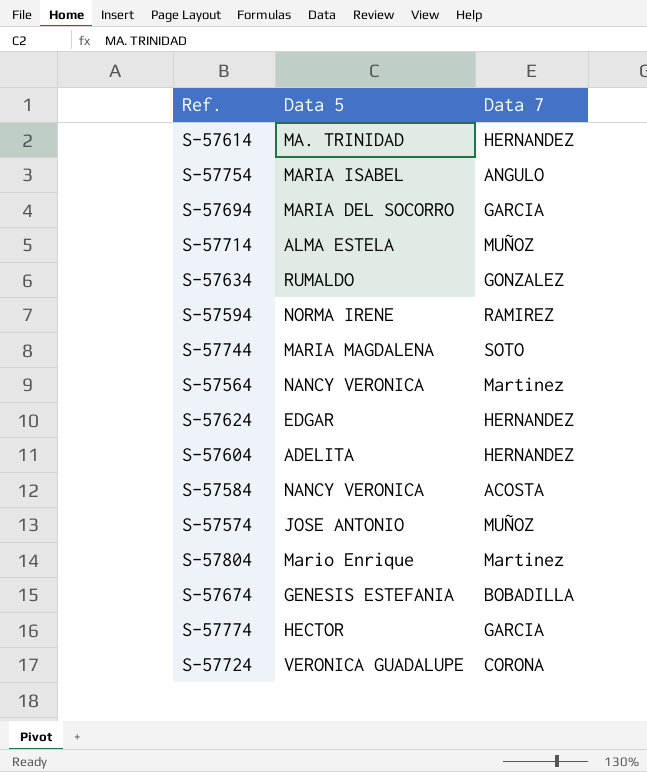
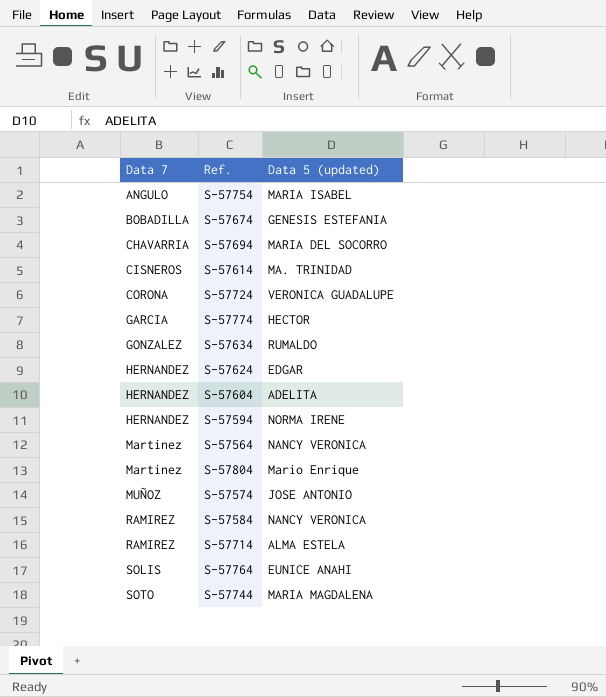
row order: none -> Data 7 ascending
column Data 7 | position: 3 -> 1
column name: Data 5 -> Data 5 (updated)
S-57694 | Data 7: GARCIA -> CHAVARRIA
S-57614 | Data 7: HERNANDEZ -> CISNEROS
S-57594 | Data 7: RAMIREZ -> HERNANDEZ
S-57584 | Data 7: ACOSTA -> RAMIREZ
S-57714 | Data 7: MUÑOZ -> RAMIREZ
row S-57764: none -> SOLIS | EUNICE ANAHI

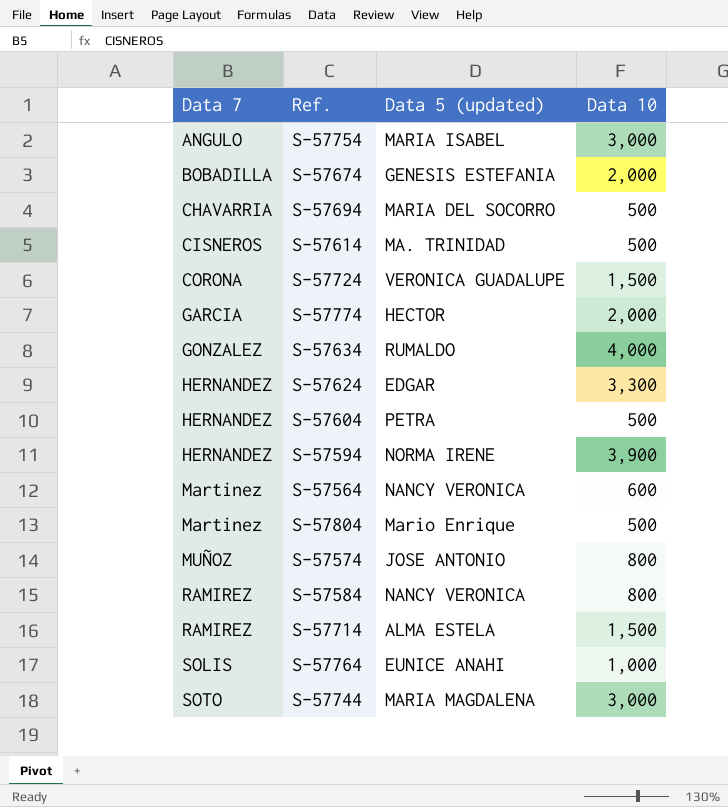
column Data 10 | position: none -> 4
S-57604 | Data 5 (updated): ADELITA -> PETRA

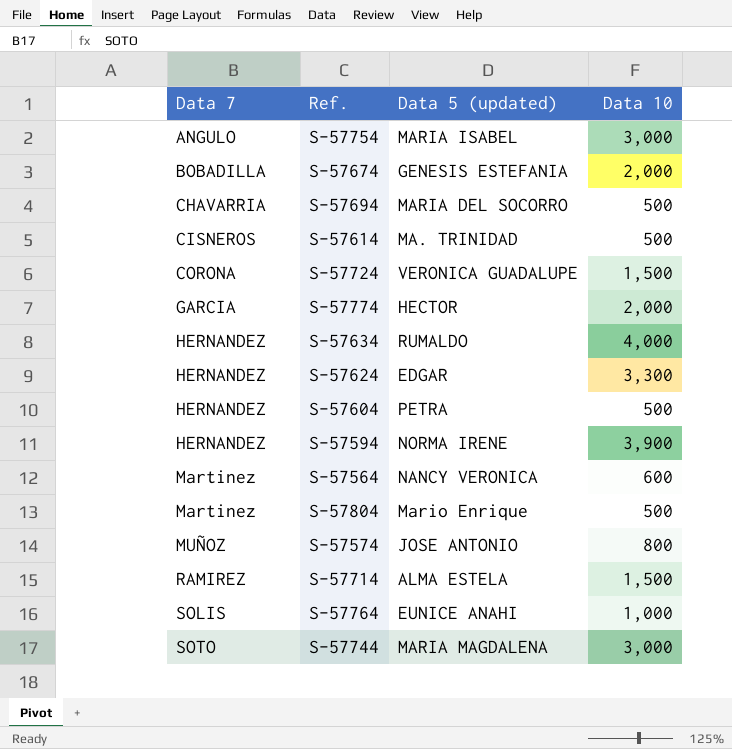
row S-57584: RAMIREZ | NANCY VERONICA | 800 -> none
S-57634 | Data 7: GONZALEZ -> HERNANDEZ

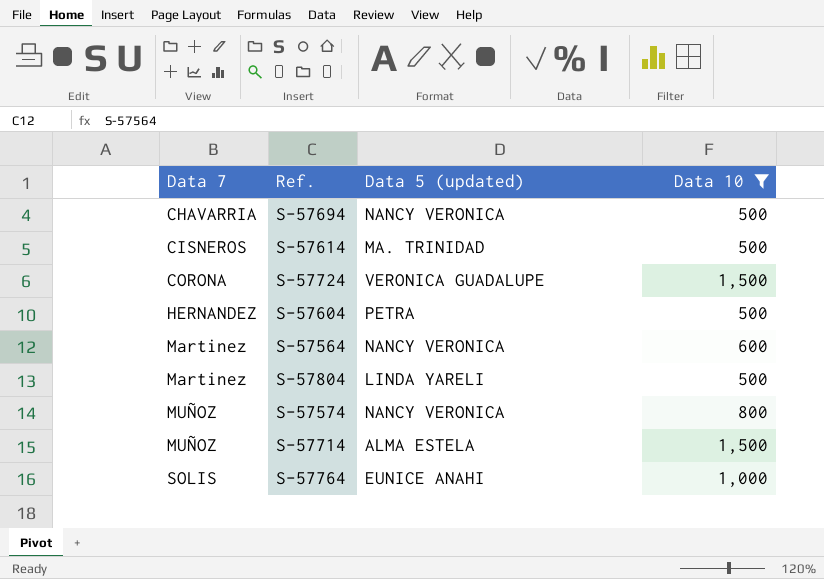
filter: none -> Data 10 <= 1,500
S-57694 | Data 5 (updated): MARIA DEL SOCORRO -> NANCY VERONICA
S-57804 | Data 5 (updated): Mario Enrique -> LINDA YARELI
S-57574 | Data 5 (updated): JOSE ANTONIO -> NANCY VERONICA
S-57714 | Data 7: RAMIREZ -> MUÑOZ

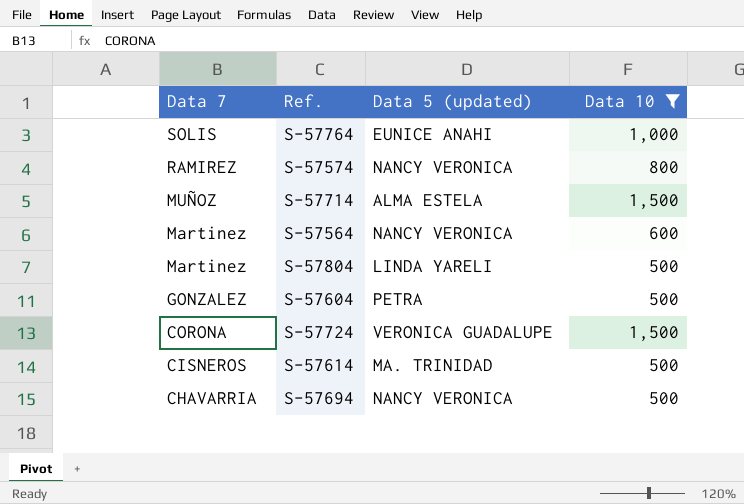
row order: Data 7 ascending -> Data 7 descending
S-57574 | Data 7: MUÑOZ -> RAMIREZ
S-57604 | Data 7: HERNANDEZ -> GONZALEZ

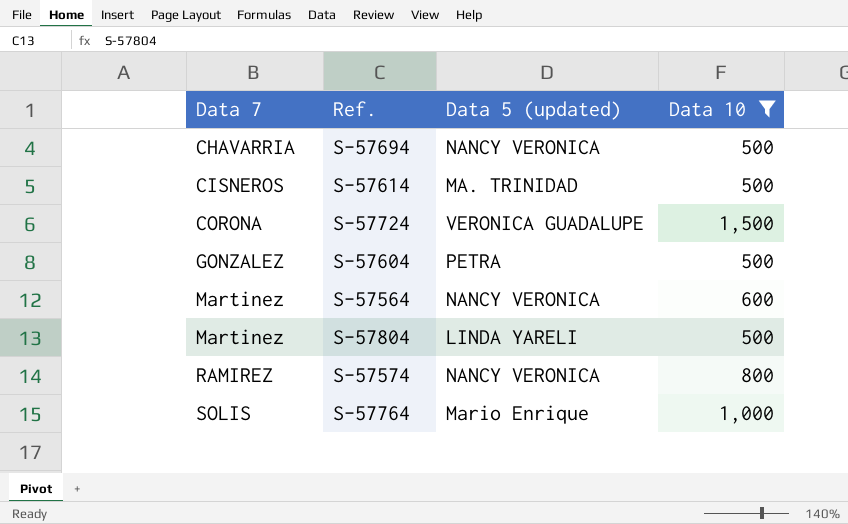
row order: Data 7 descending -> Data 7 ascending
row S-57714: MUÑOZ | ALMA ESTELA | 1,500 -> none
S-57764 | Data 5 (updated): EUNICE ANAHI -> Mario Enrique

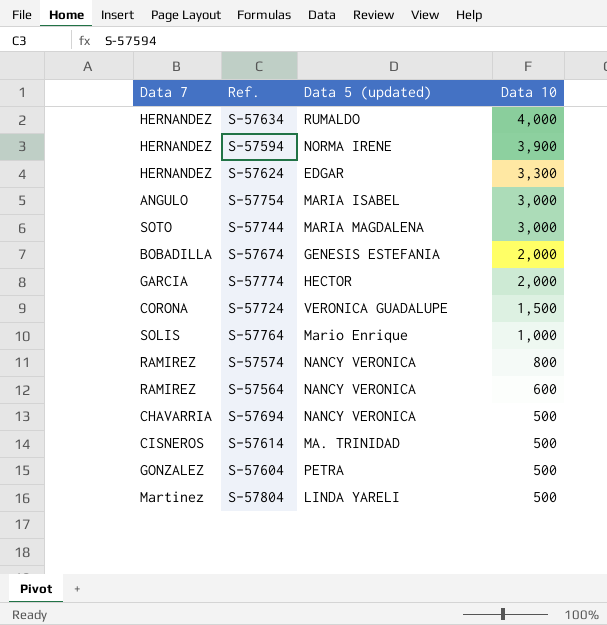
filter: Data 10 <= 1,500 -> none
row order: Data 7 ascending -> Data 10 descending
S-57564 | Data 7: Martinez -> RAMIREZ

